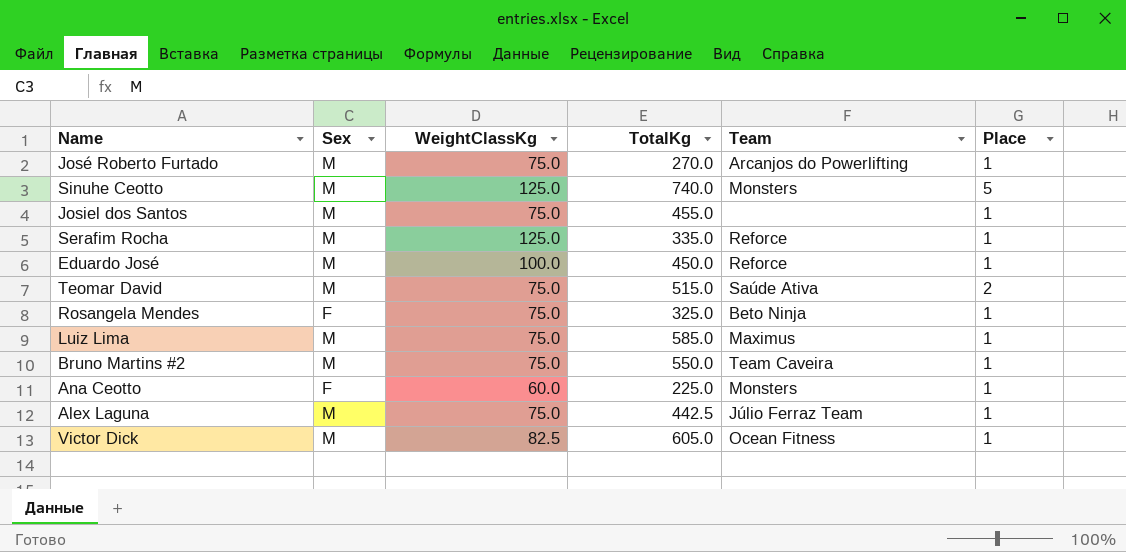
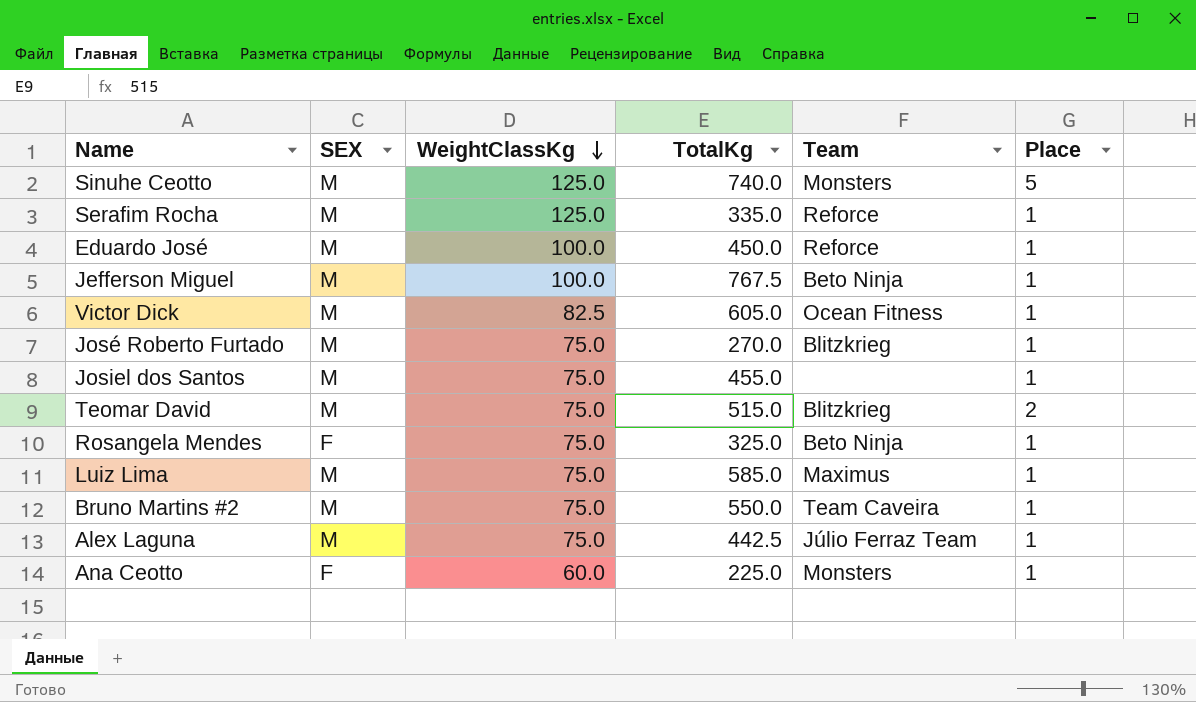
row order: none -> WeightClassKg descending
column name: Sex -> SEX
row Jefferson Miguel: none -> M | 100.0 | 767.5 | Beto Ninja | 1
José Roberto Furtado | Team: Arcanjos do Powerlifting -> Blitzkrieg
Teomar David | Team: Saúde Ativa -> Blitzkrieg

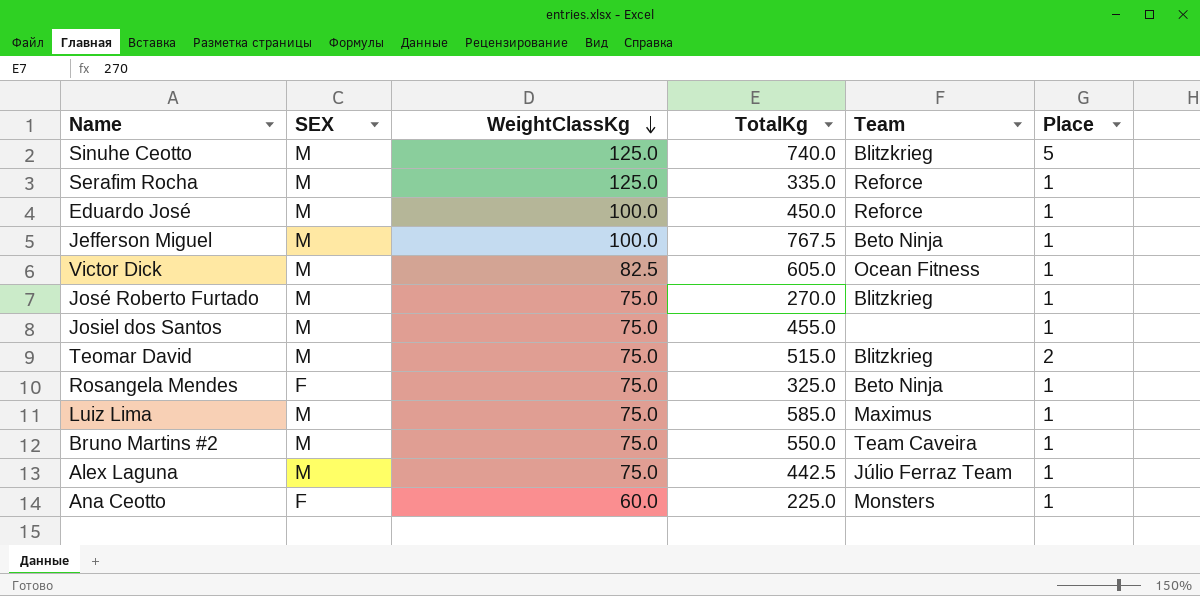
Sinuhe Ceotto | Team: Monsters -> Blitzkrieg

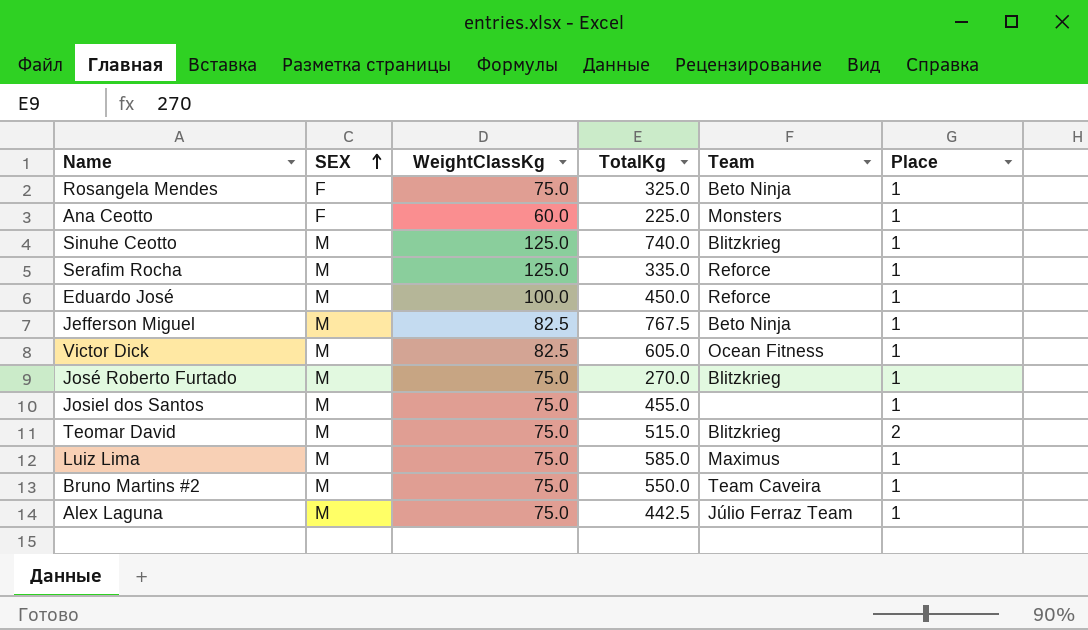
row order: WeightClassKg descending -> SEX ascending
Sinuhe Ceotto | Place: 5 -> 1
Jefferson Miguel | WeightClassKg: 100.0 -> 82.5

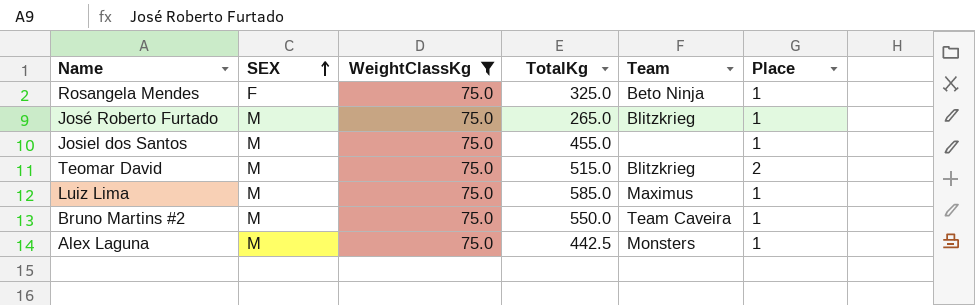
filter: none -> WeightClassKg = 75.0
José Roberto Furtado | TotalKg: 270.0 -> 265.0
Alex Laguna | Team: Júlio Ferraz Team -> Monsters

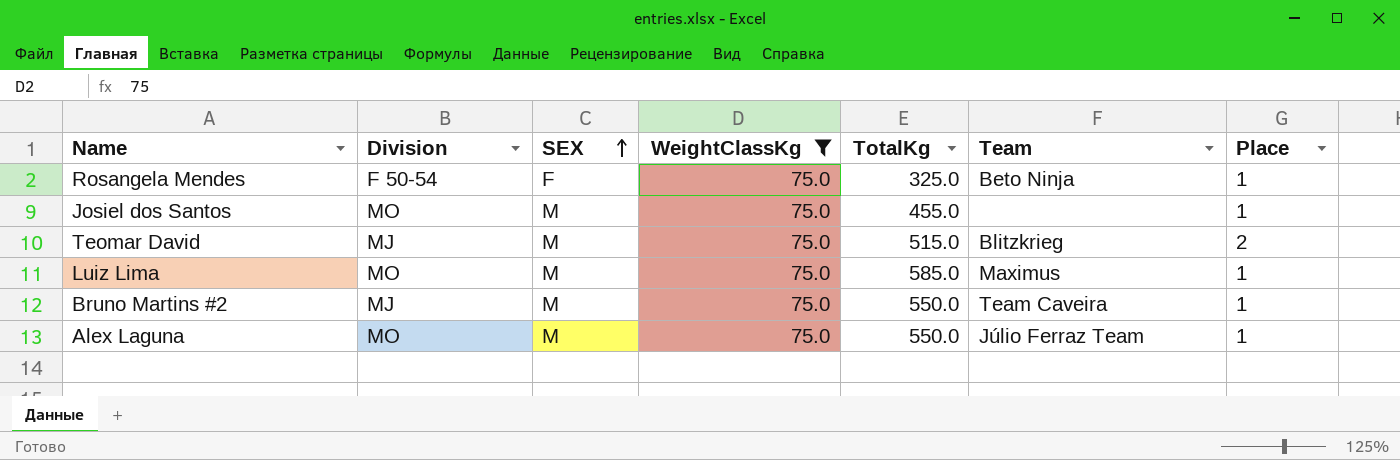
column Division | position: none -> 2
row José Roberto Furtado: M | 75.0 | 265.0 | Blitzkrieg | 1 -> none
Alex Laguna | TotalKg: 442.5 -> 550.0
Alex Laguna | Team: Monsters -> Júlio Ferraz Team

